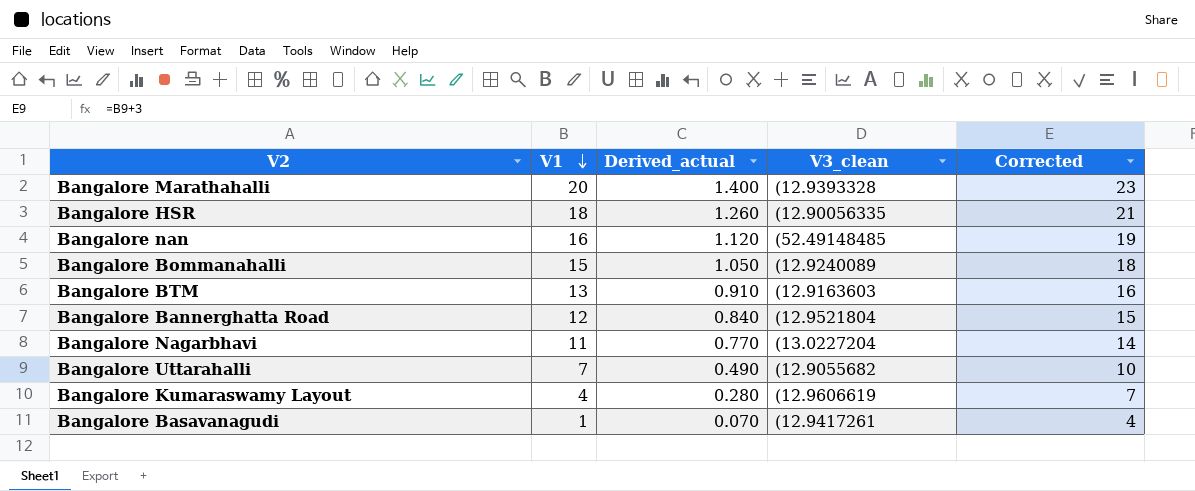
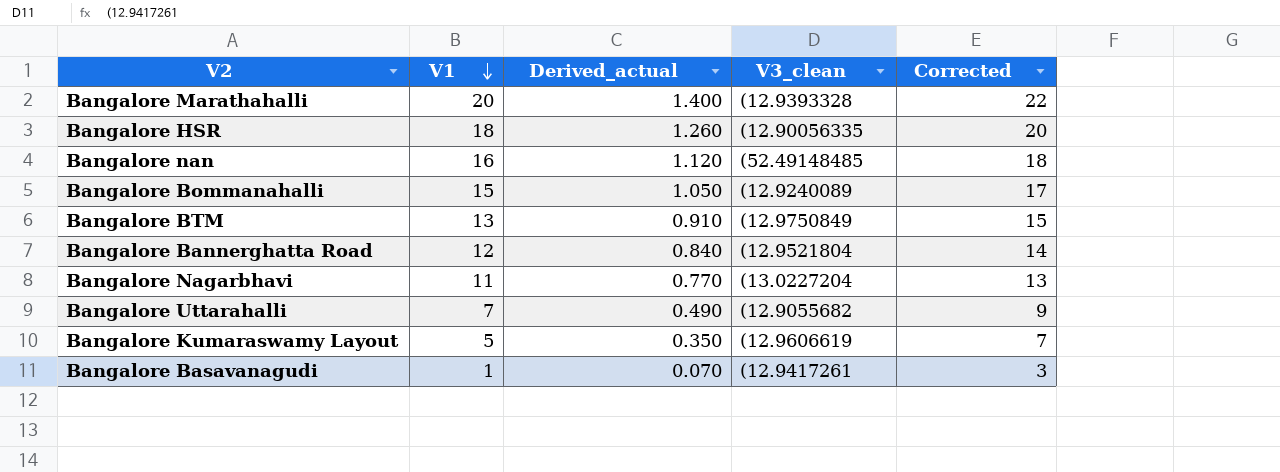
column Corrected | formula: [V1] + 3 -> [V1] + 2
Bangalore BTM | V3_clean: (12.9163603 -> (12.9750849
Bangalore Kumaraswamy Layout | V1: 4 -> 5
Bangalore Kumaraswamy Layout | Derived_actual: 0.280 -> 0.350

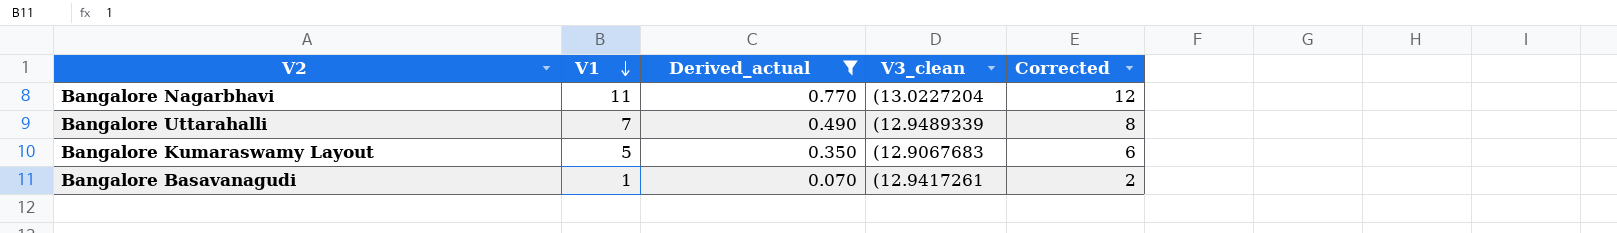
filter: none -> Derived_actual <= 0.770
column Corrected | formula: [V1] + 2 -> [V1] + 1
Bangalore Uttarahalli | V3_clean: (12.9055682 -> (12.9489339
Bangalore Kumaraswamy Layout | V3_clean: (12.9606619 -> (12.9067683

